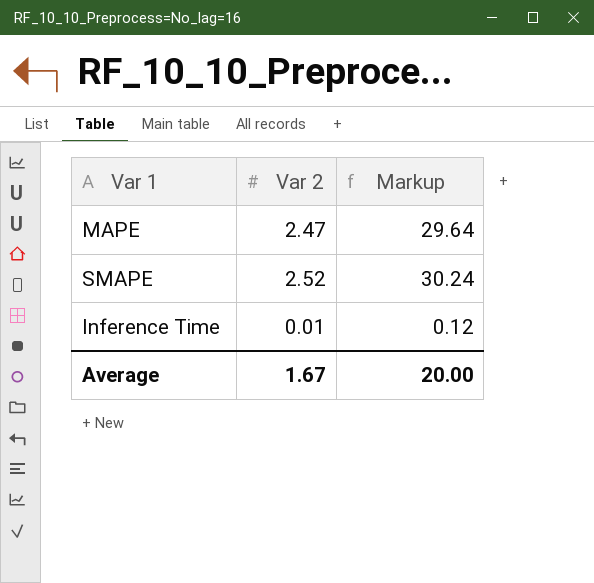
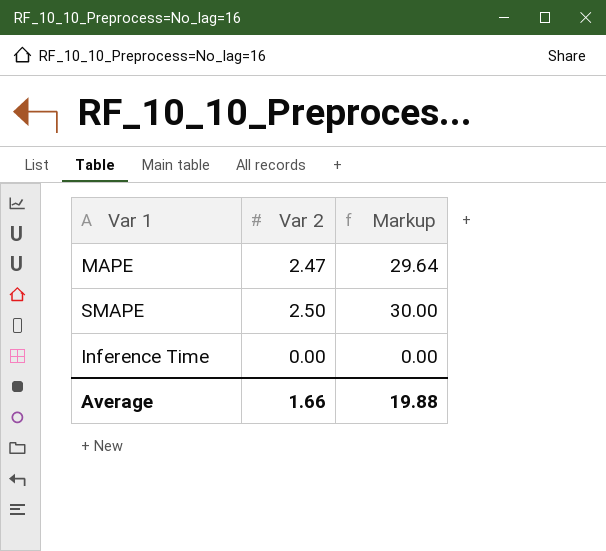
SMAPE | Var 2: 2.52 -> 2.50
SMAPE | Markup: 30.24 -> 30.00
Inference Time | Var 2: 0.01 -> 0.00
Inference Time | Markup: 0.12 -> 0.00
Average | Var 2: 1.67 -> 1.66
Average | Markup: 20.00 -> 19.88

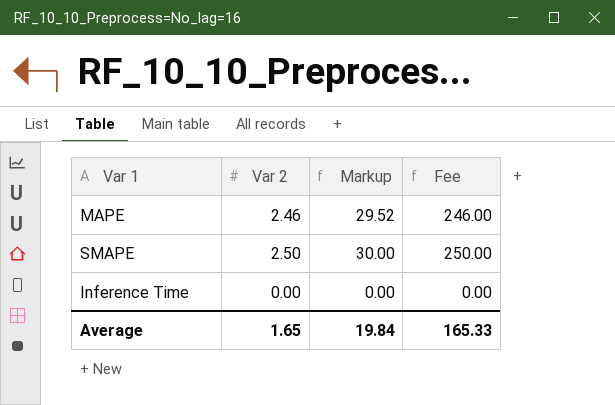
column Fee | formula: none -> [Var 2] * 100
MAPE | Var 2: 2.47 -> 2.46
MAPE | Markup: 29.64 -> 29.52
Average | Var 2: 1.66 -> 1.65
Average | Markup: 19.88 -> 19.84

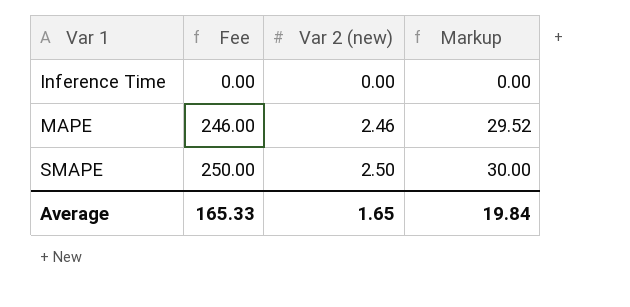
row order: none -> Var 1 ascending
column Fee | position: 4 -> 2
column name: Var 2 -> Var 2 (new)

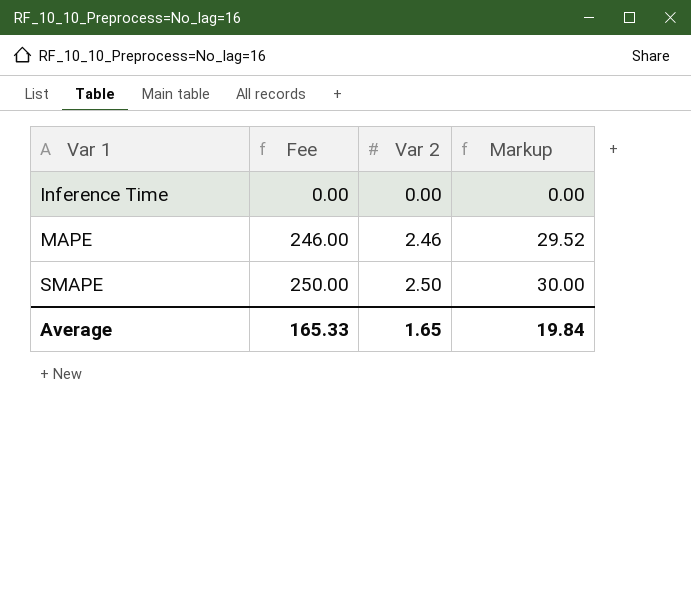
column name: Var 2 (new) -> Var 2

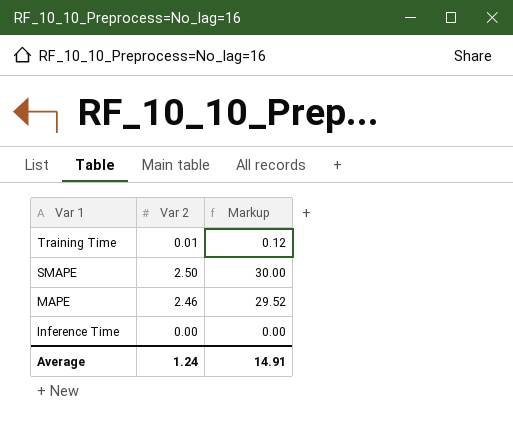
row order: Var 1 ascending -> Var 1 descending
column Fee | formula: [Var 2] * 100 -> none
row Training Time: none -> 0.01 | 0.12
Average | Var 2: 1.65 -> 1.24
Average | Markup: 19.84 -> 14.91

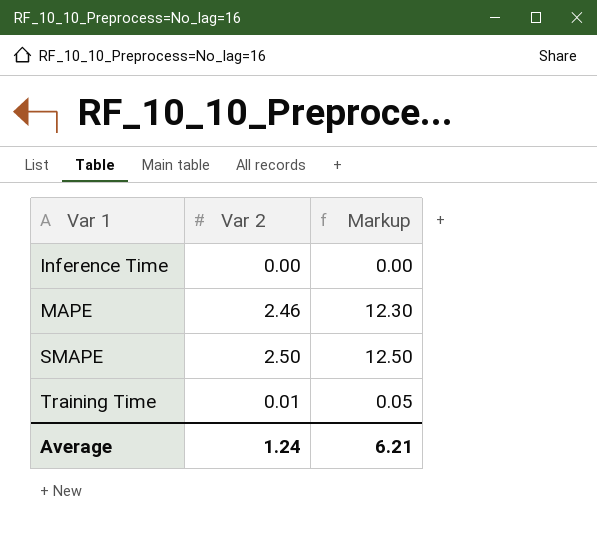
row order: Var 1 descending -> Var 1 ascending
column Markup | formula: [Var 2] * 12 -> [Var 2] * 5
Average | Markup: 14.91 -> 6.21

